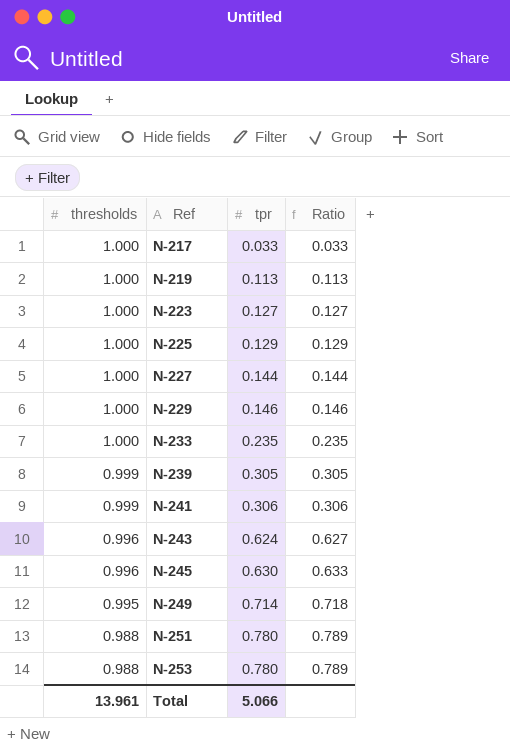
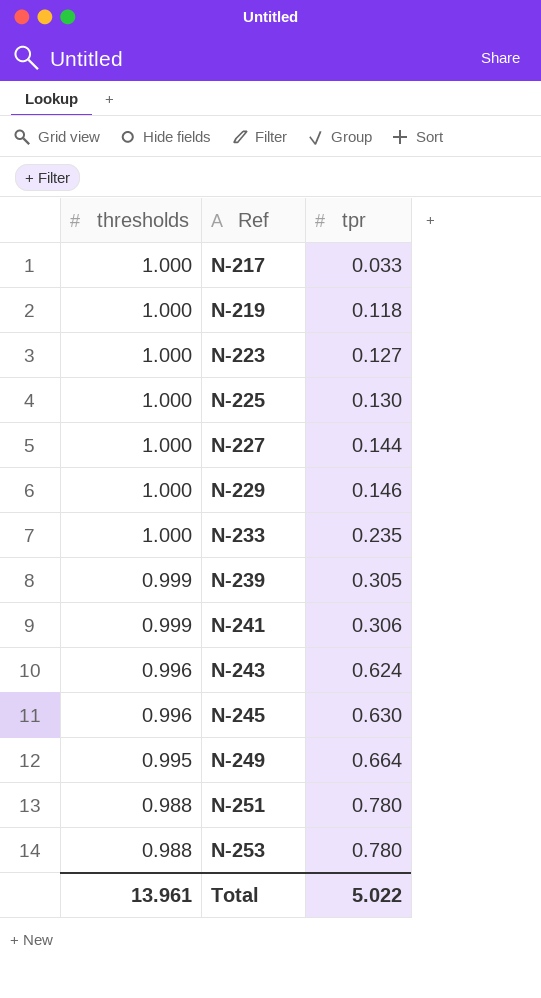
column Ratio | formula: [tpr] / [thresholds] -> none
N-219 | tpr: 0.113 -> 0.118
N-225 | tpr: 0.129 -> 0.130
N-249 | tpr: 0.714 -> 0.664
Total | tpr: 5.066 -> 5.022

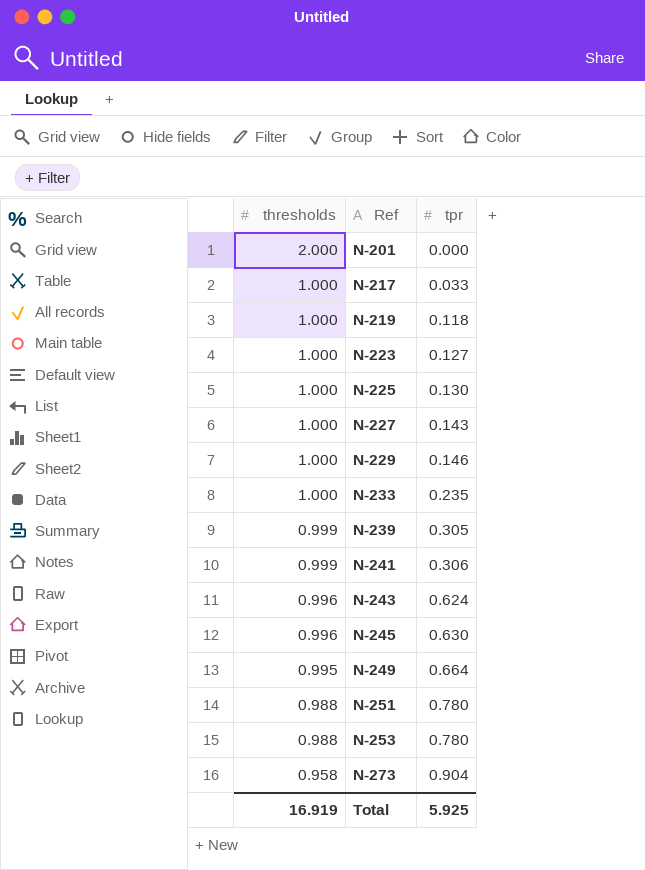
row N-201: none -> 2.000 | 0.000
N-227 | tpr: 0.144 -> 0.143
row N-273: none -> 0.958 | 0.904
Total | thresholds: 13.961 -> 16.919
Total | tpr: 5.022 -> 5.925

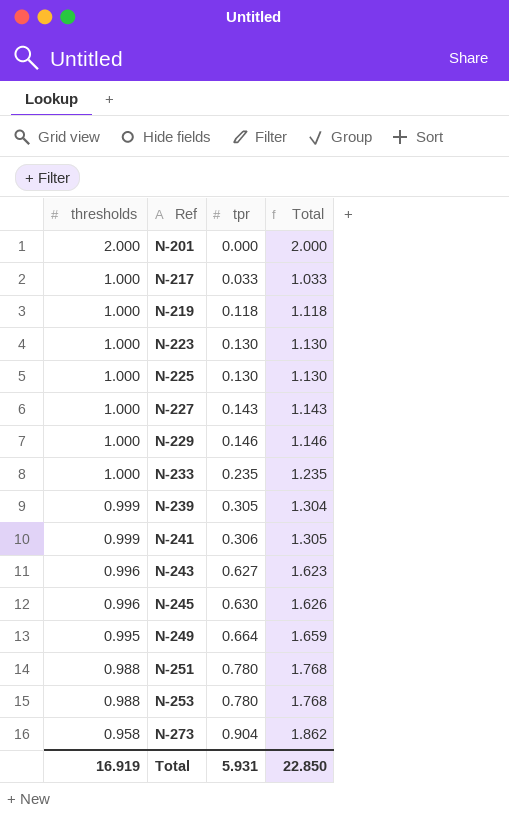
column Total | formula: none -> [thresholds] + [tpr]
N-223 | tpr: 0.127 -> 0.130
N-243 | tpr: 0.624 -> 0.627
Total | tpr: 5.925 -> 5.931

